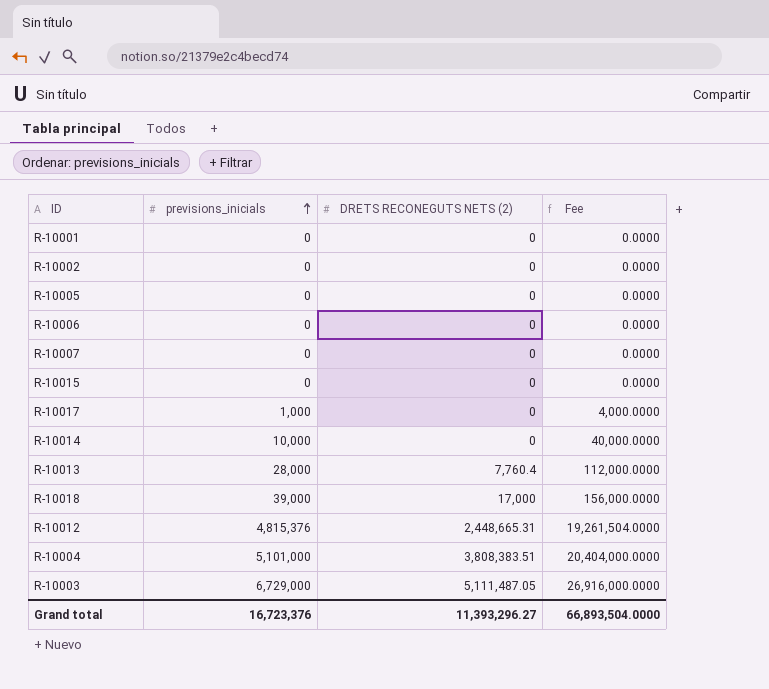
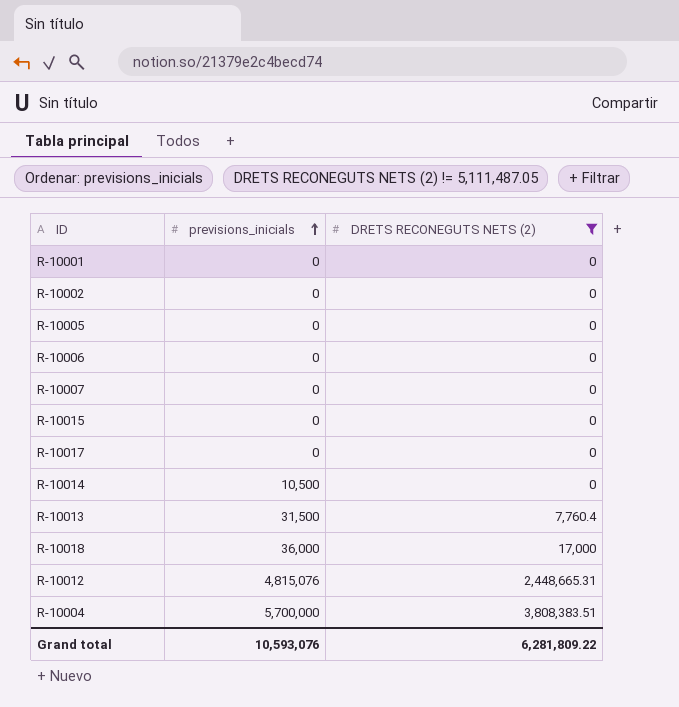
filter: none -> DRETS RECONEGUTS NETS (2) != 5,111,487.05
column Fee | formula: [previsions_inicials] * 4 -> none
R-10017 | previsions_inicials: 1,000 -> 0
R-10014 | previsions_inicials: 10,000 -> 10,500
R-10013 | previsions_inicials: 28,000 -> 31,500
R-10018 | previsions_inicials: 39,000 -> 36,000
R-10012 | previsions_inicials: 4,815,376 -> 4,815,076
R-10004 | previsions_inicials: 5,101,000 -> 5,700,000
Grand total | previsions_inicials: 16,723,376 -> 10,593,076
Grand total | DRETS RECONEGUTS NETS (2): 11,393,296.27 -> 6,281,809.22

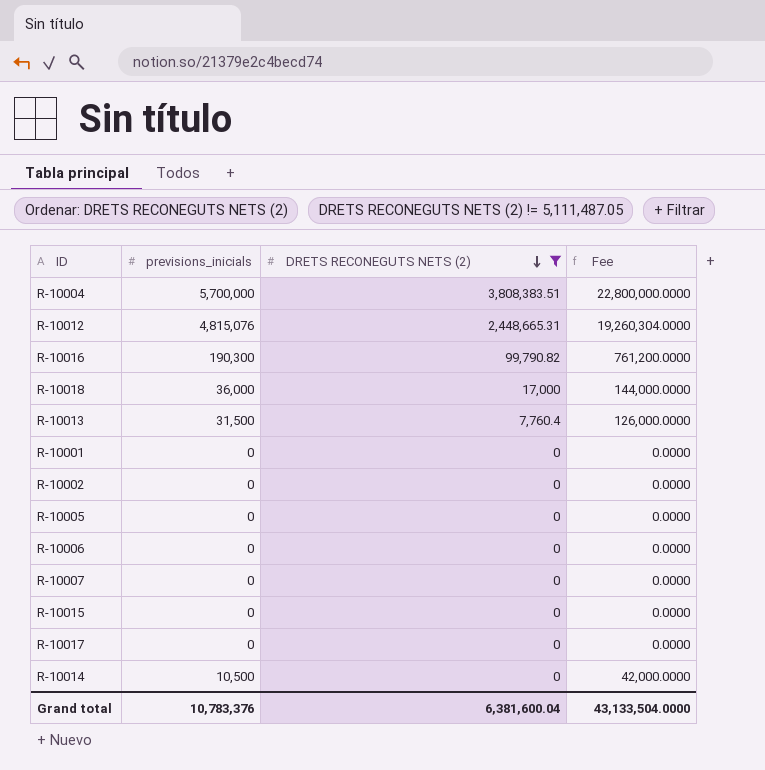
row order: previsions_inicials ascending -> DRETS RECONEGUTS NETS (2) descending
column Fee | formula: none -> [previsions_inicials] * 4
row R-10016: none -> 190,300 | 99,790.82 | 761,200.0000
Grand total | previsions_inicials: 10,593,076 -> 10,783,376
Grand total | DRETS RECONEGUTS NETS (2): 6,281,809.22 -> 6,381,600.04

